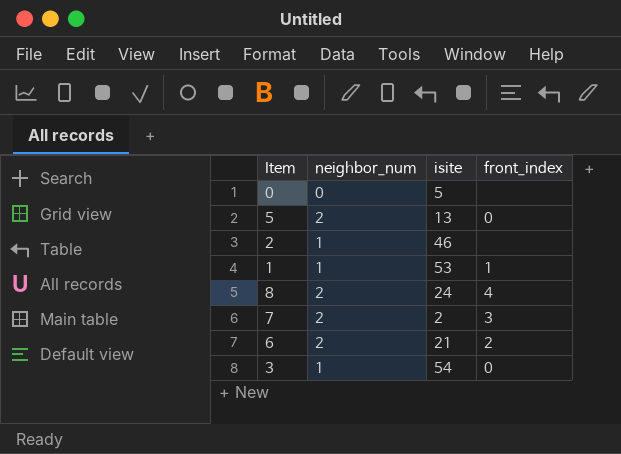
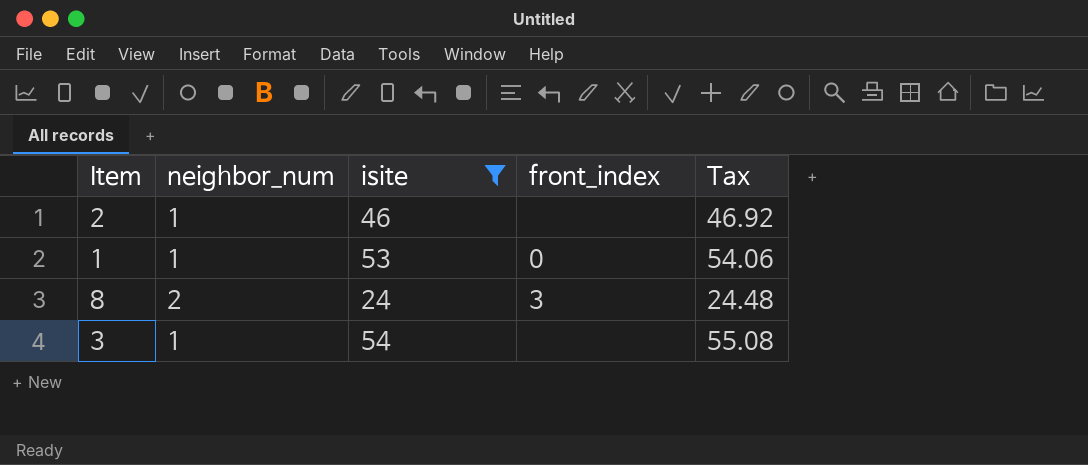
filter: none -> isite >= 24
column Tax | formula: none -> [isite] * 1.02
1 | front_index: 1 -> 0
8 | front_index: 4 -> 3
3 | front_index: 0 -> none

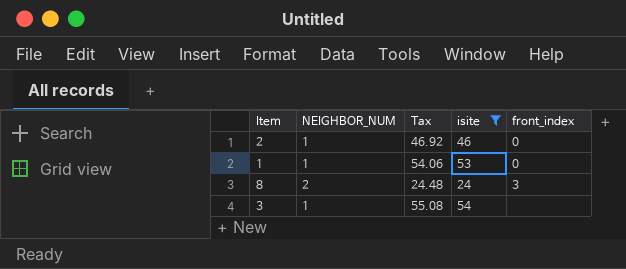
column name: neighbor_num -> NEIGHBOR_NUM
column Tax | position: 5 -> 3
2 | front_index: none -> 0

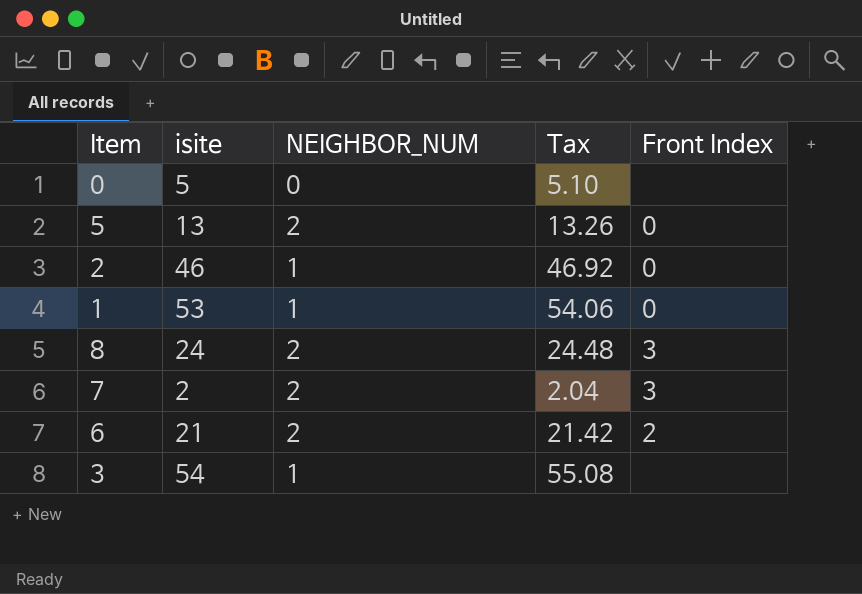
filter: isite >= 24 -> none
column isite | position: 4 -> 2
column name: front_index -> Front Index

